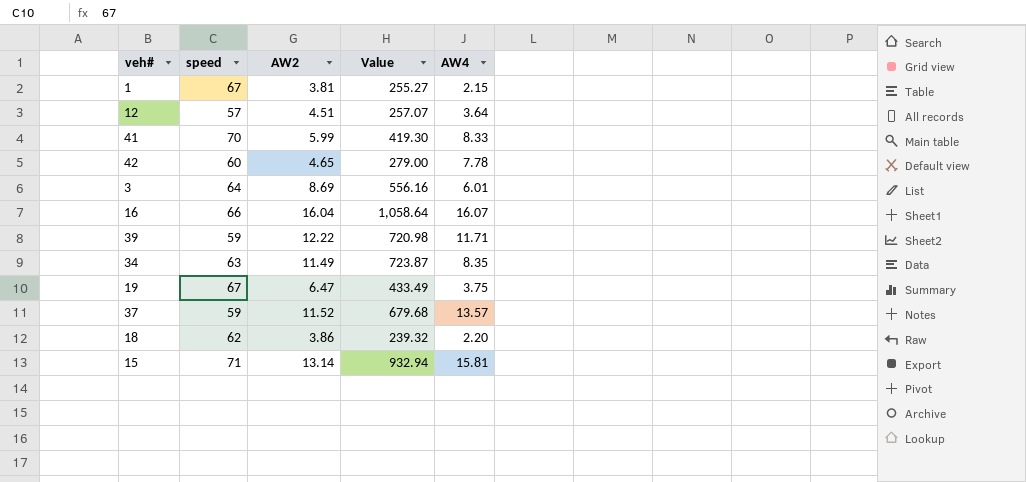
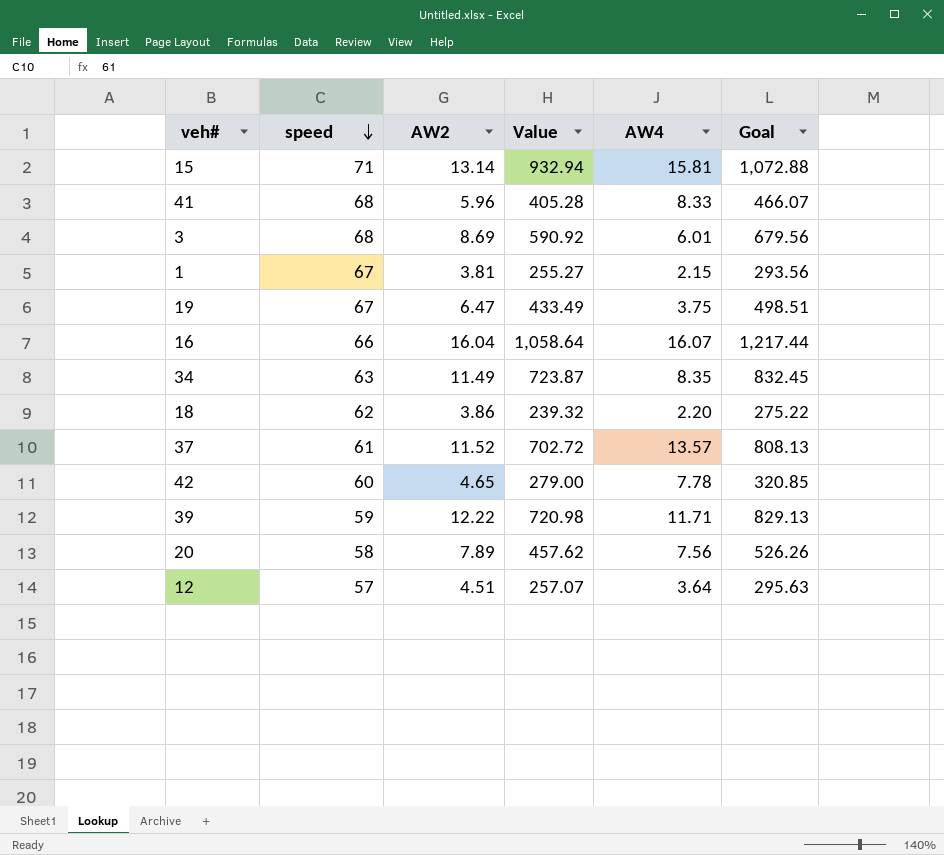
row order: none -> speed descending
column Goal | formula: none -> [Value] * 1.15
41 | speed: 70 -> 68
41 | AW2: 5.99 -> 5.96
41 | Value: 419.30 -> 405.28
3 | speed: 64 -> 68
3 | Value: 556.16 -> 590.92
37 | speed: 59 -> 61
37 | Value: 679.68 -> 702.72
row 20: none -> 58 | 7.89 | 457.62 | 7.56 | 526.26

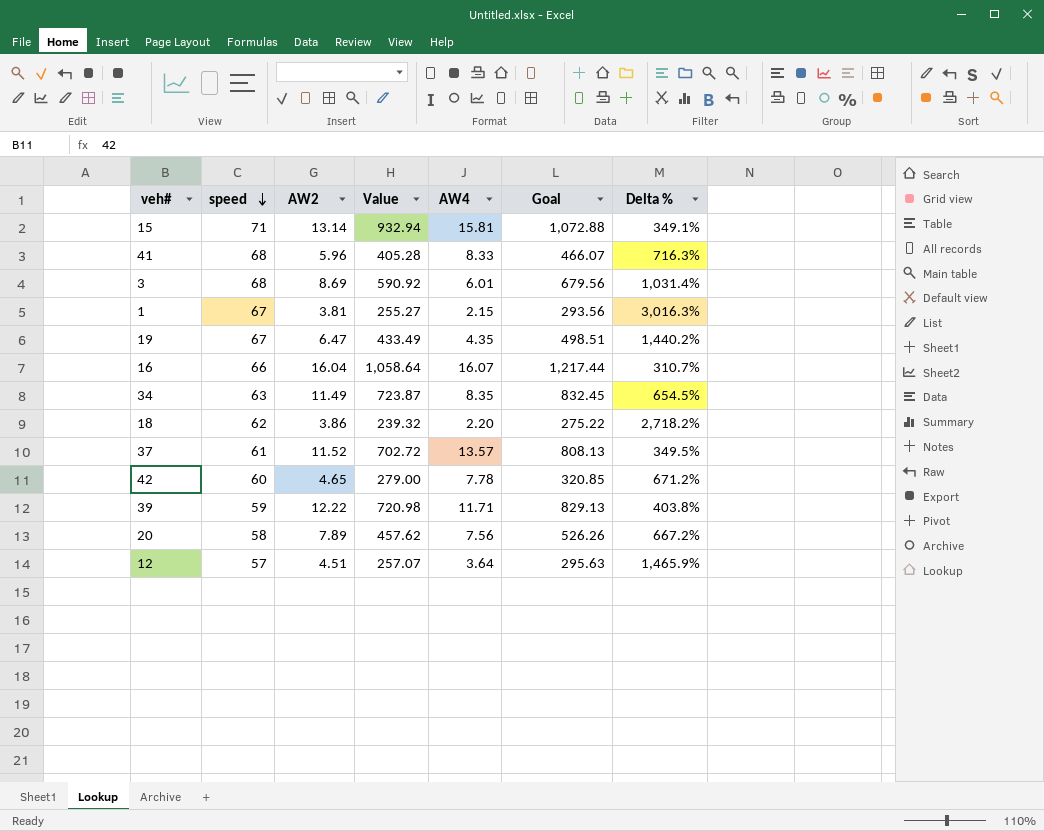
column Delta % | formula: none -> ([speed] - [AW4]) / [AW4]
19 | AW4: 3.75 -> 4.35

